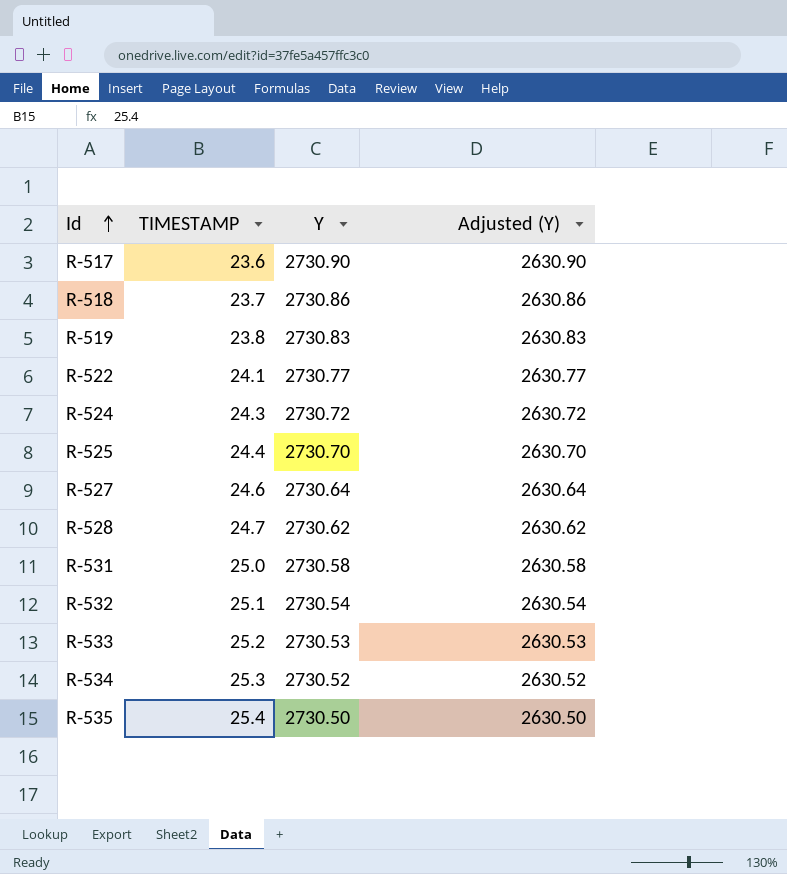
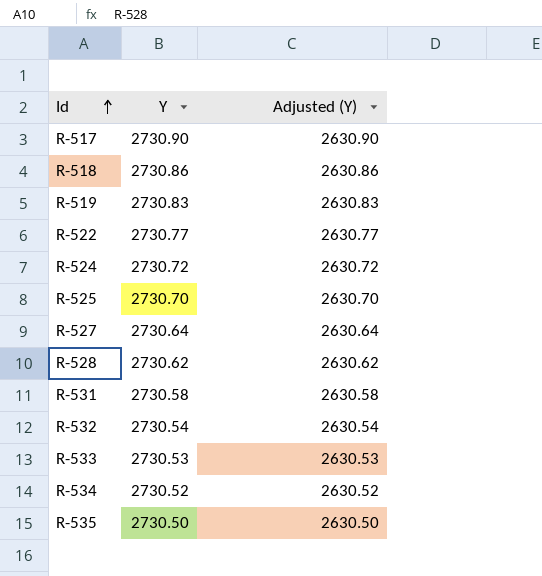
column TIMESTAMP | position: 2 -> none

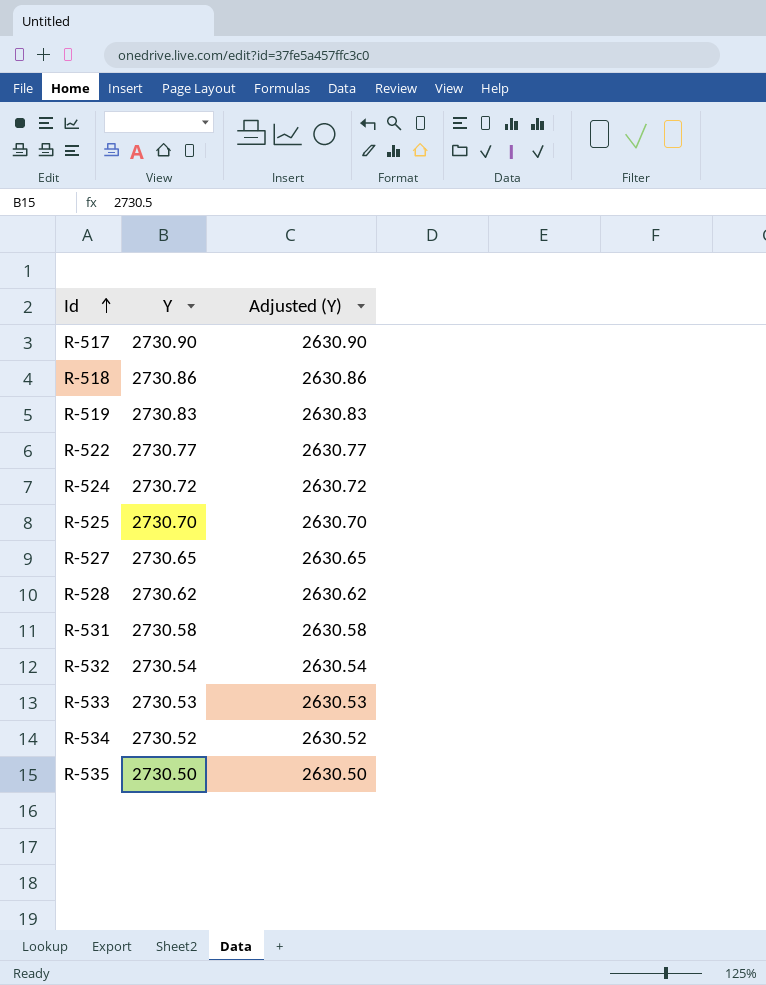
R-527 | Y: 2730.64 -> 2730.65
R-527 | Adjusted (Y): 2630.64 -> 2630.65

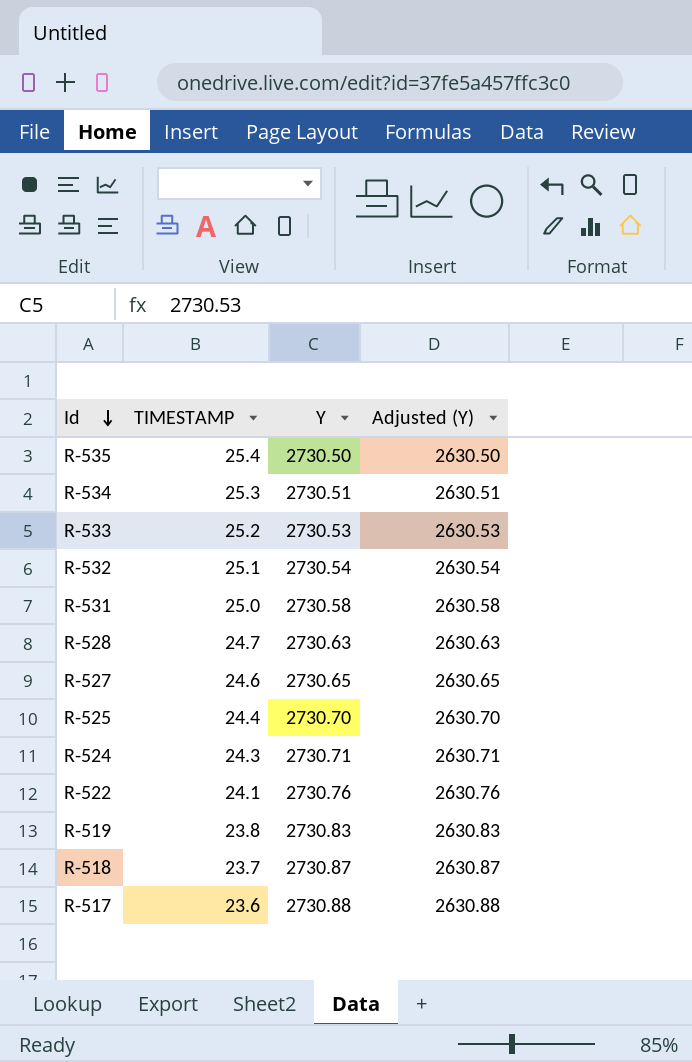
row order: Id ascending -> Id descending
column TIMESTAMP | position: none -> 2
R-534 | Y: 2730.52 -> 2730.51
R-534 | Adjusted (Y): 2630.52 -> 2630.51
R-528 | Y: 2730.62 -> 2730.63
R-528 | Adjusted (Y): 2630.62 -> 2630.63
R-524 | Y: 2730.72 -> 2730.71
R-524 | Adjusted (Y): 2630.72 -> 2630.71
R-522 | Y: 2730.77 -> 2730.76
R-522 | Adjusted (Y): 2630.77 -> 2630.76
R-518 | Y: 2730.86 -> 2730.87
R-518 | Adjusted (Y): 2630.86 -> 2630.87
R-517 | Y: 2730.90 -> 2730.88
R-517 | Adjusted (Y): 2630.90 -> 2630.88

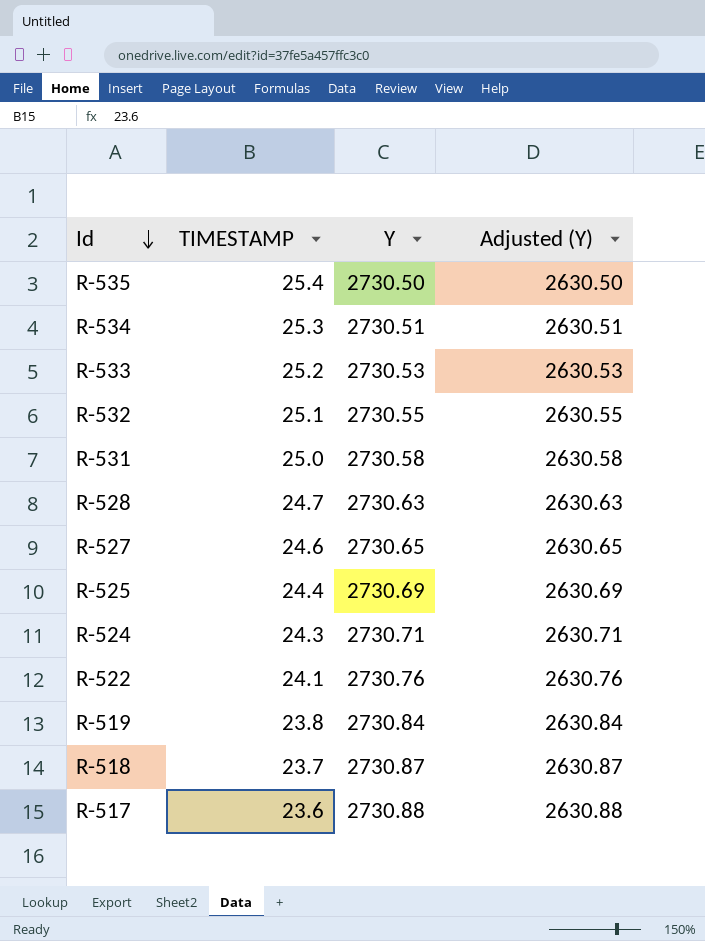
R-532 | Y: 2730.54 -> 2730.55
R-532 | Adjusted (Y): 2630.54 -> 2630.55
R-525 | Y: 2730.70 -> 2730.69
R-525 | Adjusted (Y): 2630.70 -> 2630.69
R-519 | Y: 2730.83 -> 2730.84
R-519 | Adjusted (Y): 2630.83 -> 2630.84

